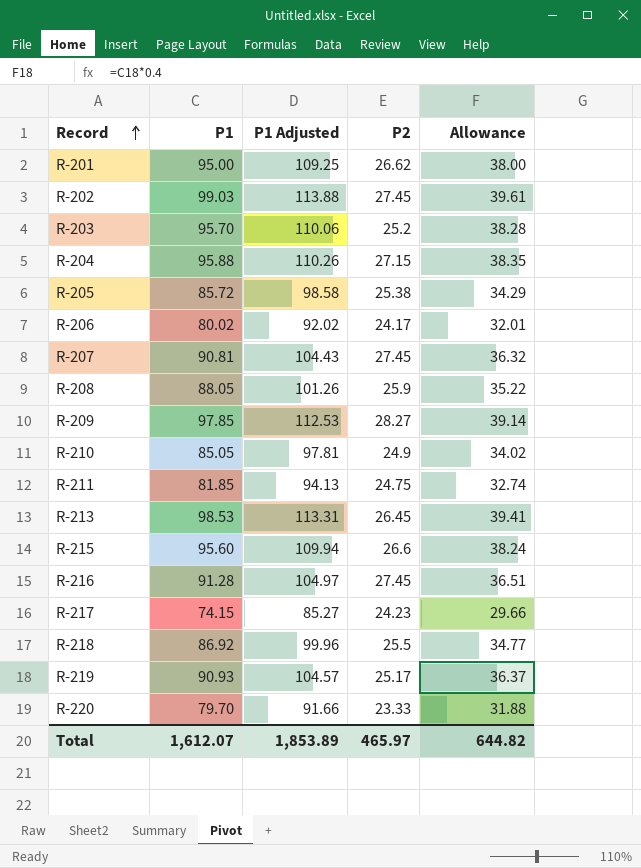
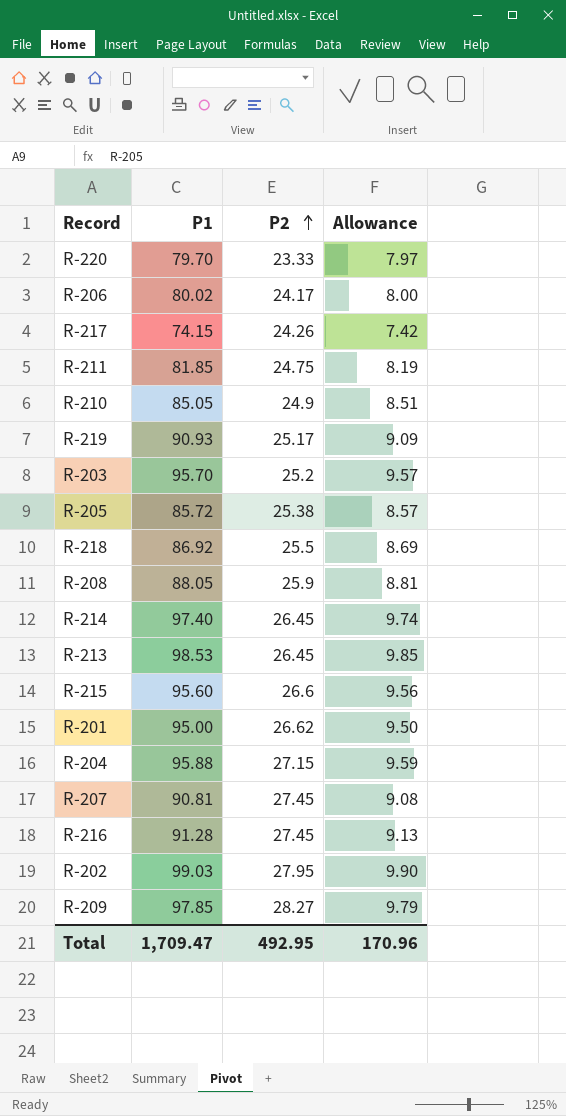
row order: Record ascending -> P2 ascending
column P1 Adjusted | formula: [P1] * 1.15 -> none
column Allowance | formula: [P1] * 0.4 -> [P1] * 0.1
R-217 | P2: 24.23 -> 24.26
row R-214: none -> 97.40 | 26.45 | 9.74
R-202 | P2: 27.45 -> 27.95
Total | P1: 1,612.07 -> 1,709.47
Total | P2: 465.97 -> 492.95
Total | Allowance: 644.82 -> 170.96

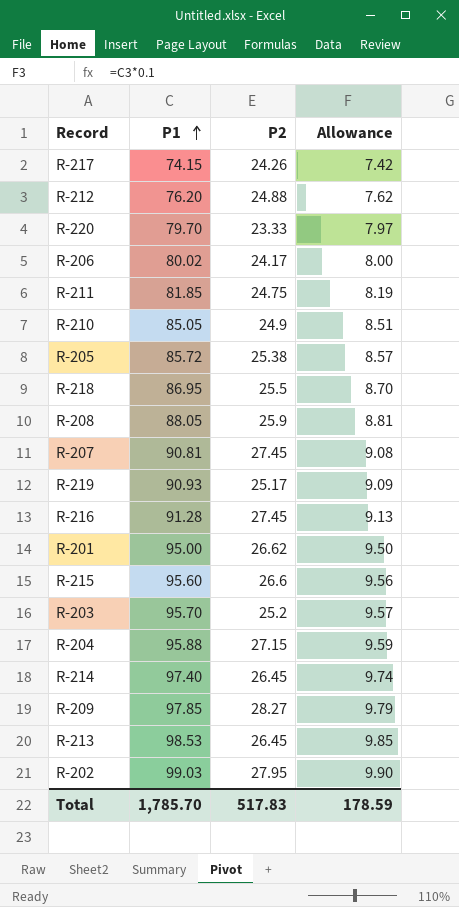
row order: P2 ascending -> P1 ascending
row R-212: none -> 76.20 | 24.88 | 7.62
R-218 | P1: 86.92 -> 86.95
R-218 | Allowance: 8.69 -> 8.70
Total | P1: 1,709.47 -> 1,785.70
Total | P2: 492.95 -> 517.83
Total | Allowance: 170.96 -> 178.59

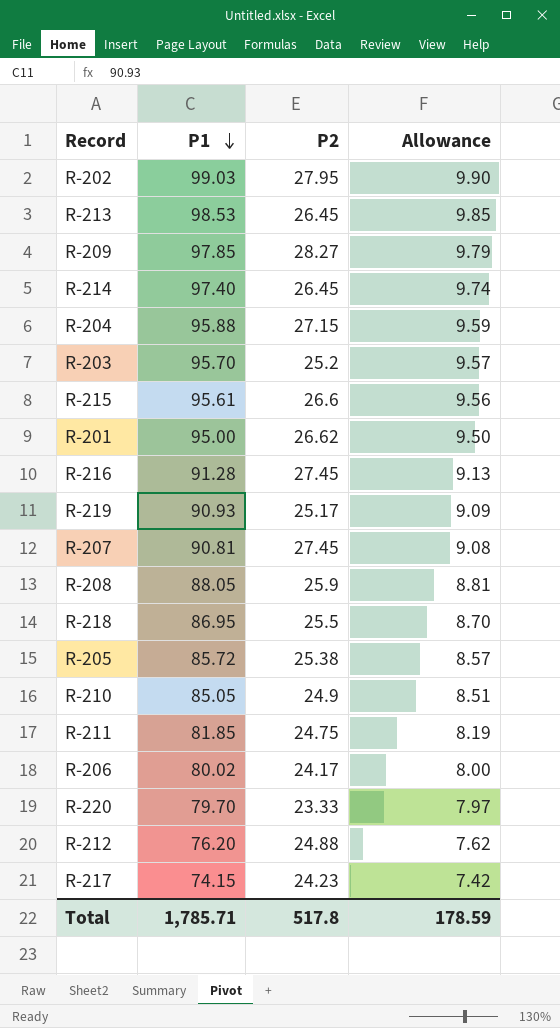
row order: P1 ascending -> P1 descending
R-215 | P1: 95.60 -> 95.61
R-217 | P2: 24.26 -> 24.23
Total | P1: 1,785.70 -> 1,785.71
Total | P2: 517.83 -> 517.8

